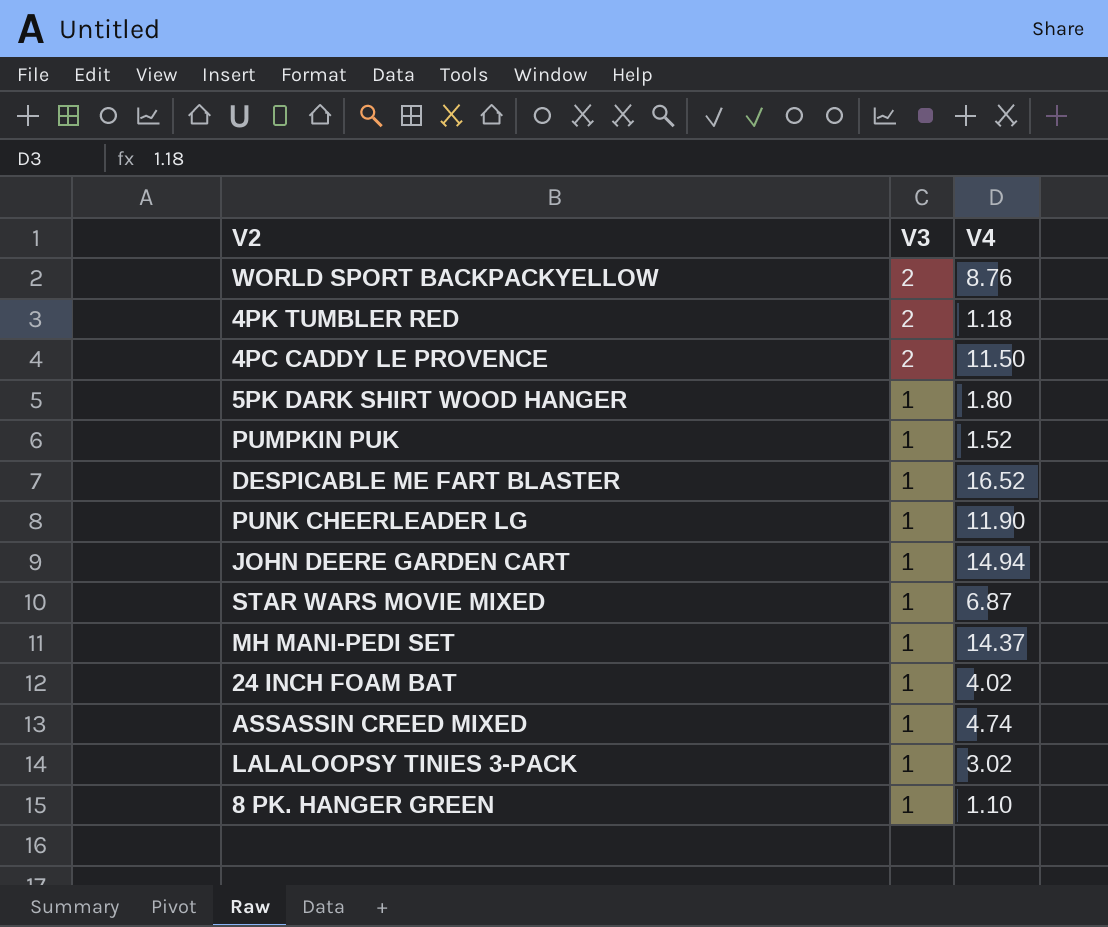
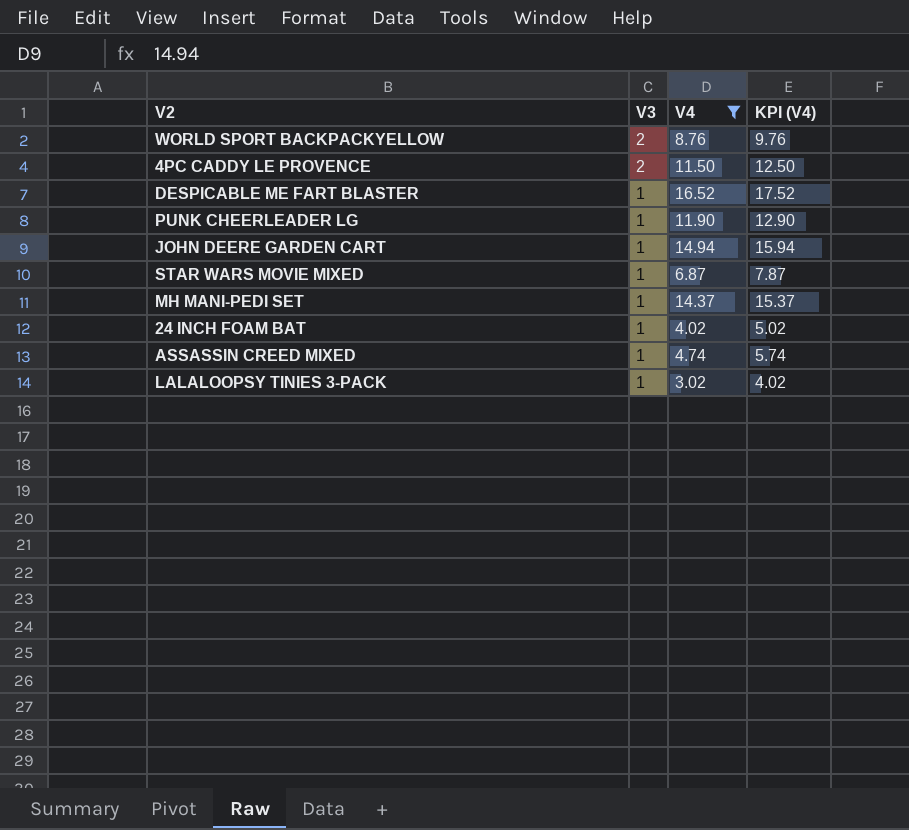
filter: none -> V4 >= 3.02
column KPI (V4) | formula: none -> [V4] + 1

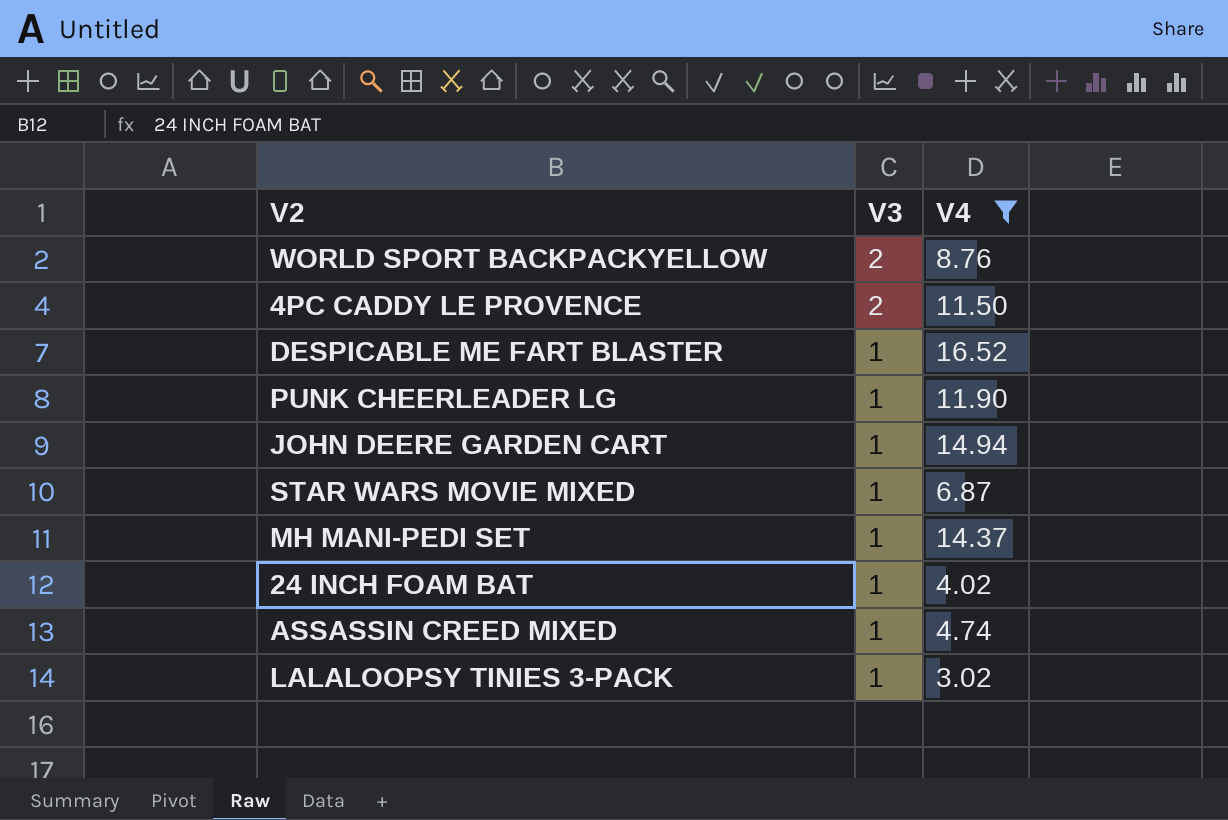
column KPI (V4) | formula: [V4] + 1 -> none

